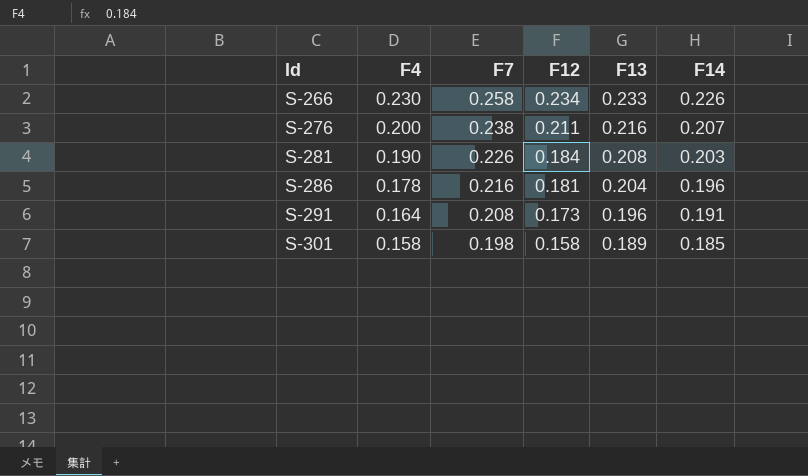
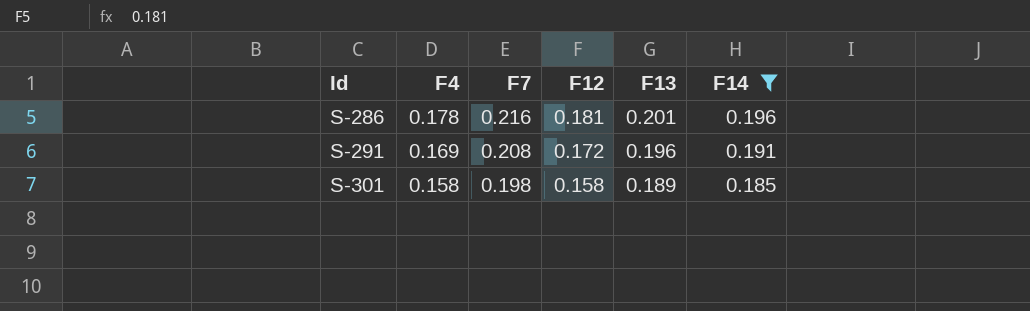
filter: none -> F14 <= 0.196
S-286 | F13: 0.204 -> 0.201
S-291 | F4: 0.164 -> 0.169
S-291 | F12: 0.173 -> 0.172

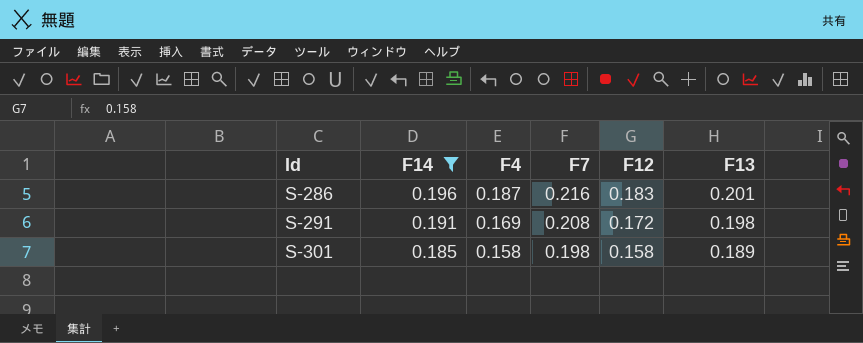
column F14 | position: 6 -> 2
S-286 | F4: 0.178 -> 0.187
S-286 | F12: 0.181 -> 0.183
S-291 | F13: 0.196 -> 0.198

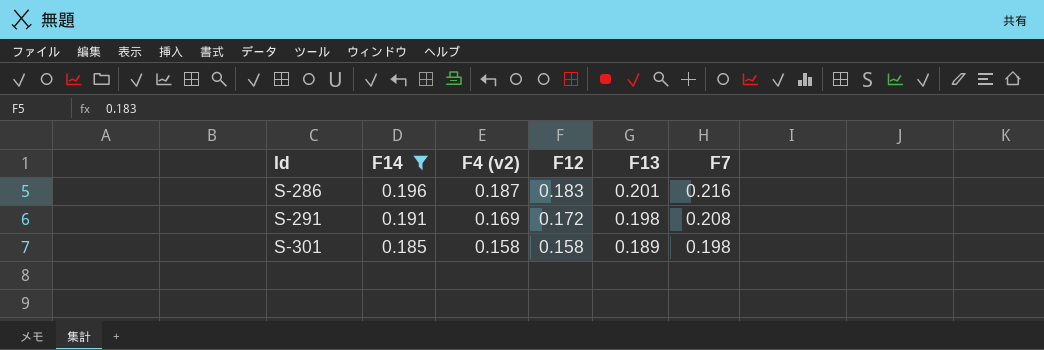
column name: F4 -> F4 (v2)
column F7 | position: 4 -> 6

